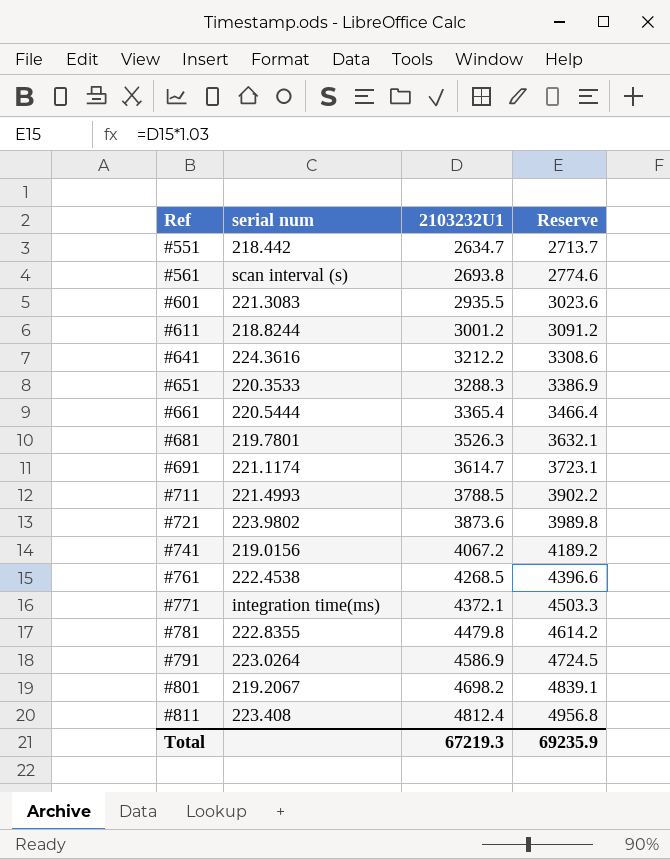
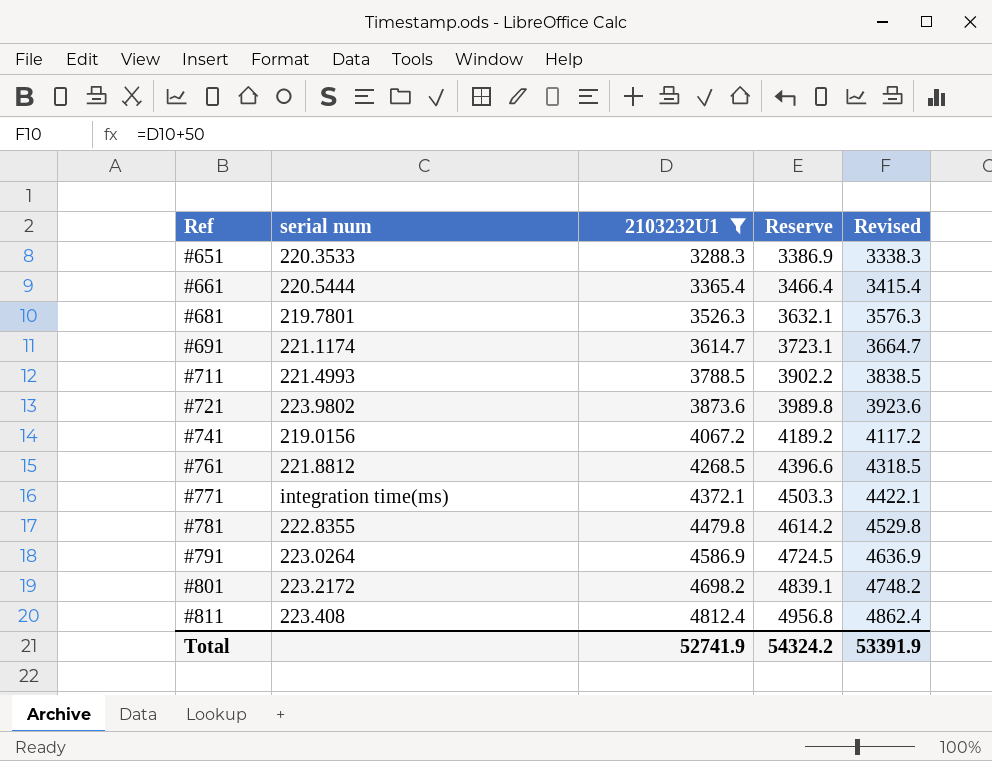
filter: none -> 2103232U1 >= 3288.3
column Revised | formula: none -> [2103232U1] + 50
#761 | serial num: 222.4538 -> 221.8812
#801 | serial num: 219.2067 -> 223.2172
Total | 2103232U1: 67219.3 -> 52741.9
Total | Reserve: 69235.9 -> 54324.2

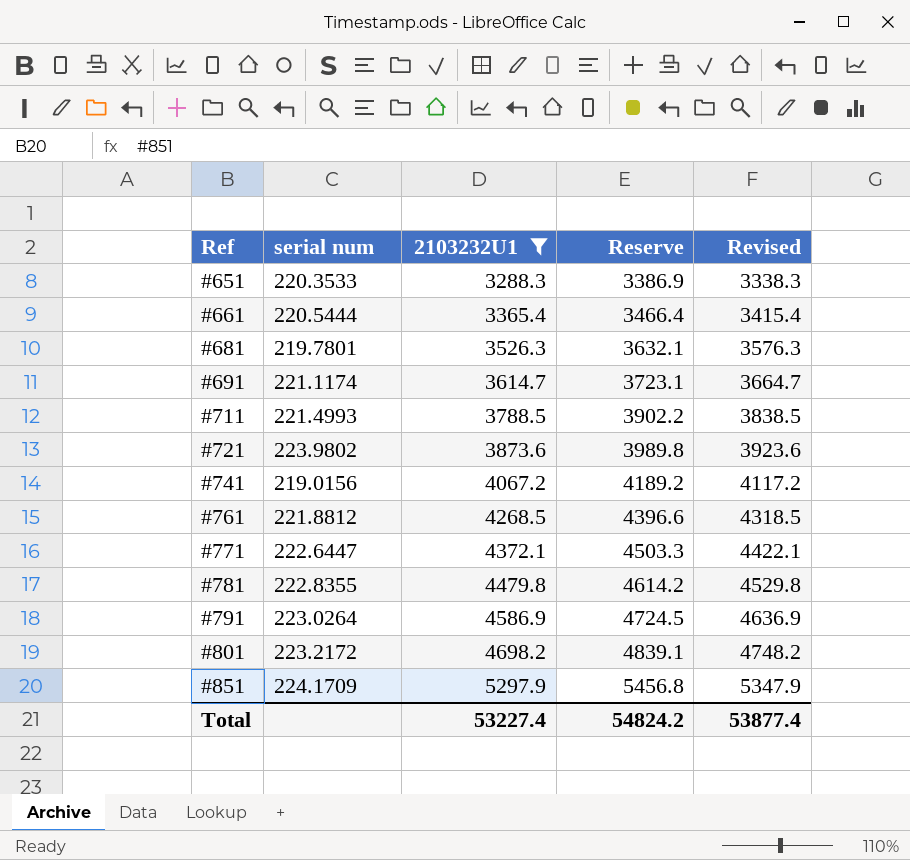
row #811: 223.408 | 4812.4 | 4956.8 | 4862.4 -> none
#771 | serial num: integration time(ms) -> 222.6447
row #851: none -> 224.1709 | 5297.9 | 5456.8 | 5347.9
Total | 2103232U1: 52741.9 -> 53227.4
Total | Reserve: 54324.2 -> 54824.2
Total | Revised: 53391.9 -> 53877.4

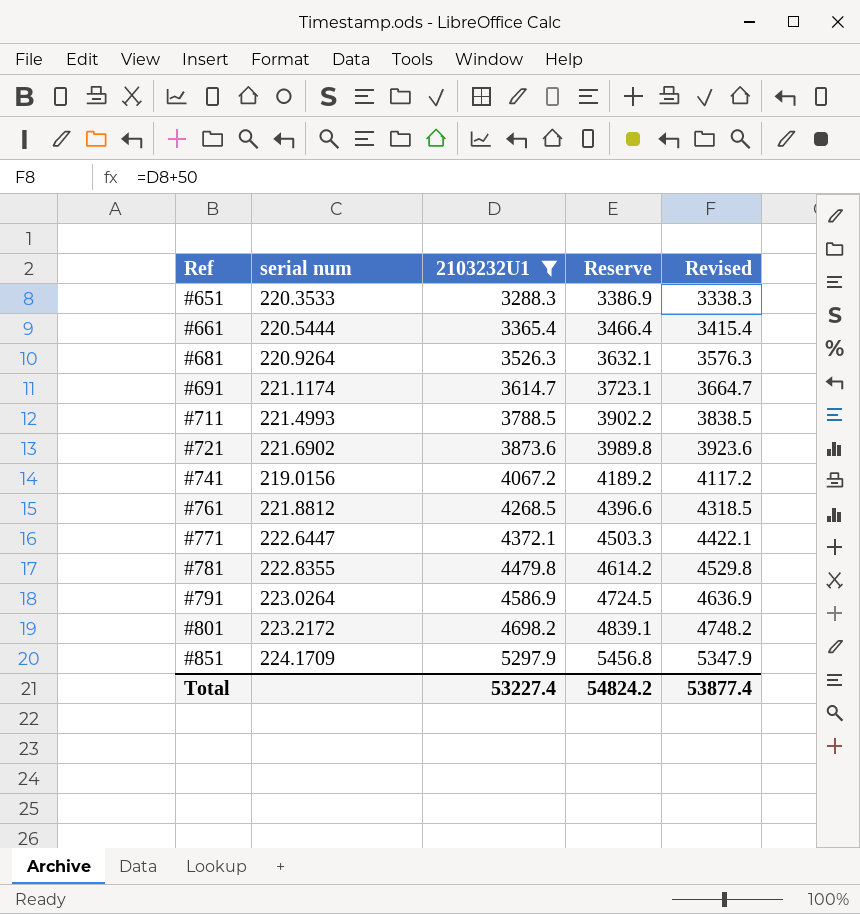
#681 | serial num: 219.7801 -> 220.9264
#721 | serial num: 223.9802 -> 221.6902

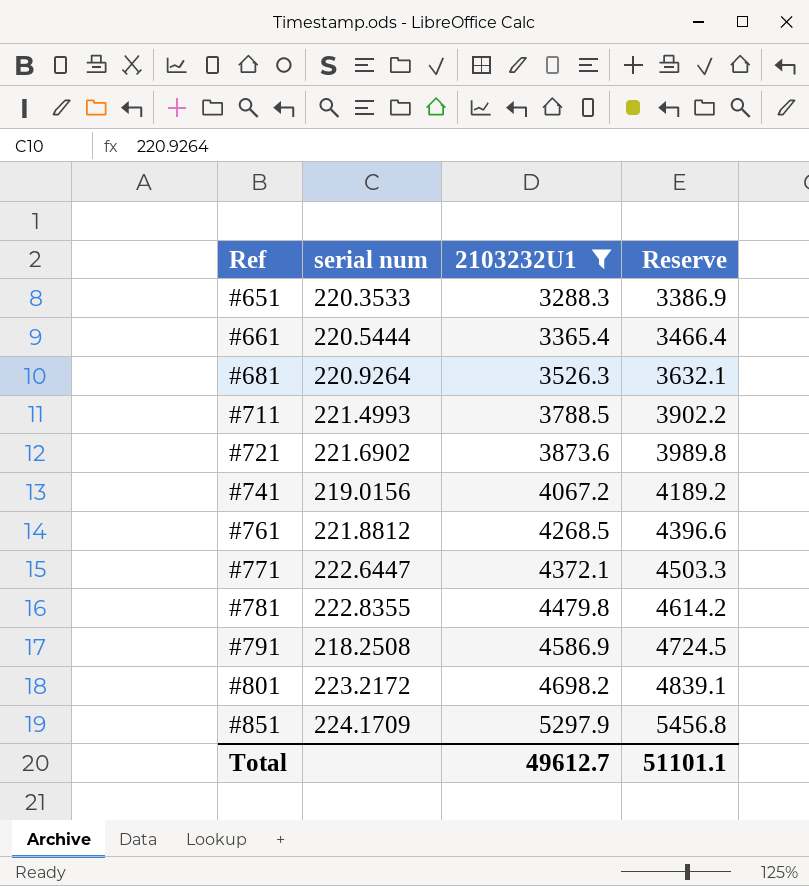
column Revised | formula: [2103232U1] + 50 -> none
row #691: 221.1174 | 3614.7 | 3723.1 | 3664.7 -> none
#791 | serial num: 223.0264 -> 218.2508
Total | 2103232U1: 53227.4 -> 49612.7
Total | Reserve: 54824.2 -> 51101.1

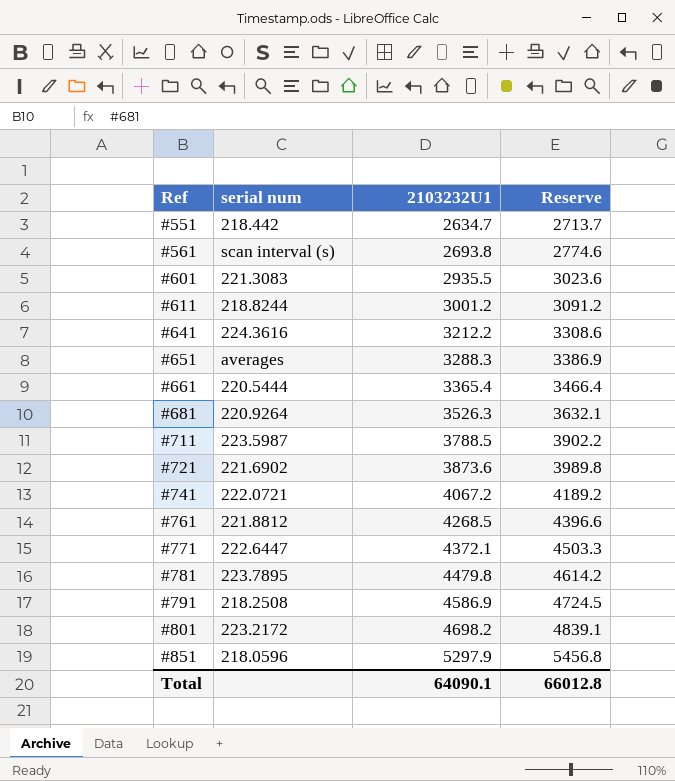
filter: 2103232U1 >= 3288.3 -> none
#651 | serial num: 220.3533 -> averages
#711 | serial num: 221.4993 -> 223.5987
#741 | serial num: 219.0156 -> 222.0721
#781 | serial num: 222.8355 -> 223.7895
#851 | serial num: 224.1709 -> 218.0596
Total | 2103232U1: 49612.7 -> 64090.1
Total | Reserve: 51101.1 -> 66012.8

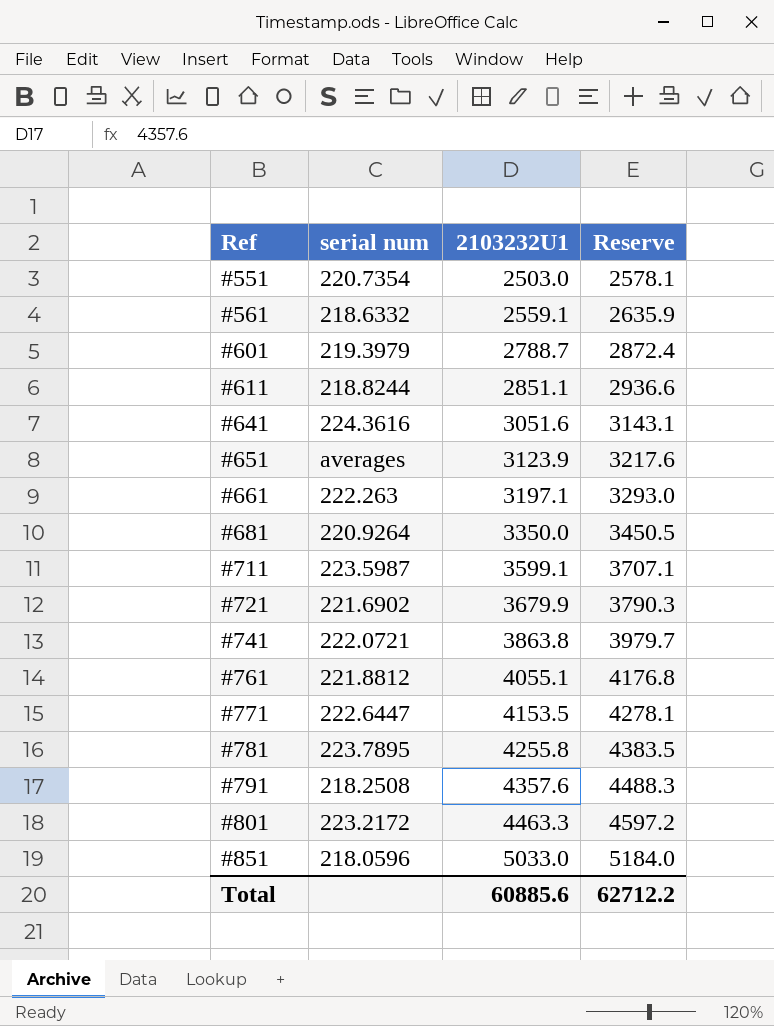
#551 | serial num: 218.442 -> 220.7354
#551 | 2103232U1: 2634.7 -> 2503.0
#551 | Reserve: 2713.7 -> 2578.1
#561 | serial num: scan interval (s) -> 218.6332
#561 | 2103232U1: 2693.8 -> 2559.1
#561 | Reserve: 2774.6 -> 2635.9
#601 | serial num: 221.3083 -> 219.3979
#601 | 2103232U1: 2935.5 -> 2788.7
#601 | Reserve: 3023.6 -> 2872.4
#611 | 2103232U1: 3001.2 -> 2851.1
#611 | Reserve: 3091.2 -> 2936.6
#641 | 2103232U1: 3212.2 -> 3051.6
#641 | Reserve: 3308.6 -> 3143.1
#651 | 2103232U1: 3288.3 -> 3123.9
#651 | Reserve: 3386.9 -> 3217.6
#661 | serial num: 220.5444 -> 222.263
#661 | 2103232U1: 3365.4 -> 3197.1
#661 | Reserve: 3466.4 -> 3293.0
#681 | 2103232U1: 3526.3 -> 3350.0
#681 | Reserve: 3632.1 -> 3450.5
#711 | 2103232U1: 3788.5 -> 3599.1
#711 | Reserve: 3902.2 -> 3707.1
#721 | 2103232U1: 3873.6 -> 3679.9
#721 | Reserve: 3989.8 -> 3790.3
#741 | 2103232U1: 4067.2 -> 3863.8
#741 | Reserve: 4189.2 -> 3979.7
#761 | 2103232U1: 4268.5 -> 4055.1
#761 | Reserve: 4396.6 -> 4176.8
#771 | 2103232U1: 4372.1 -> 4153.5
#771 | Reserve: 4503.3 -> 4278.1
#781 | 2103232U1: 4479.8 -> 4255.8
#781 | Reserve: 4614.2 -> 4383.5
#791 | 2103232U1: 4586.9 -> 4357.6
#791 | Reserve: 4724.5 -> 4488.3
#801 | 2103232U1: 4698.2 -> 4463.3
#801 | Reserve: 4839.1 -> 4597.2
#851 | 2103232U1: 5297.9 -> 5033.0
#851 | Reserve: 5456.8 -> 5184.0
Total | 2103232U1: 64090.1 -> 60885.6
Total | Reserve: 66012.8 -> 62712.2

